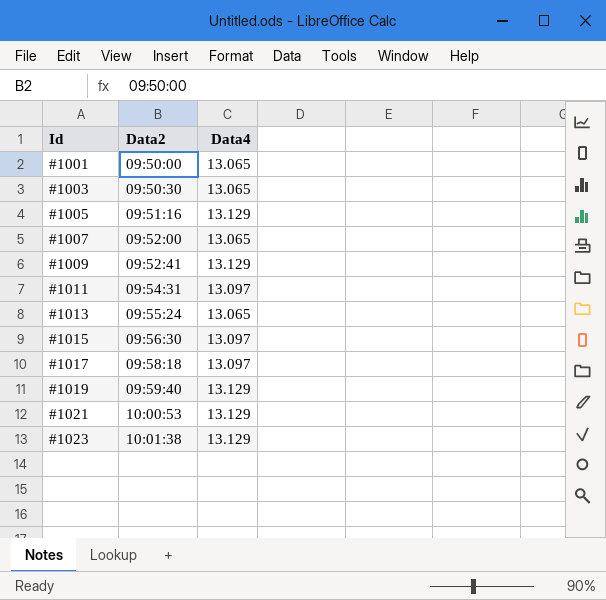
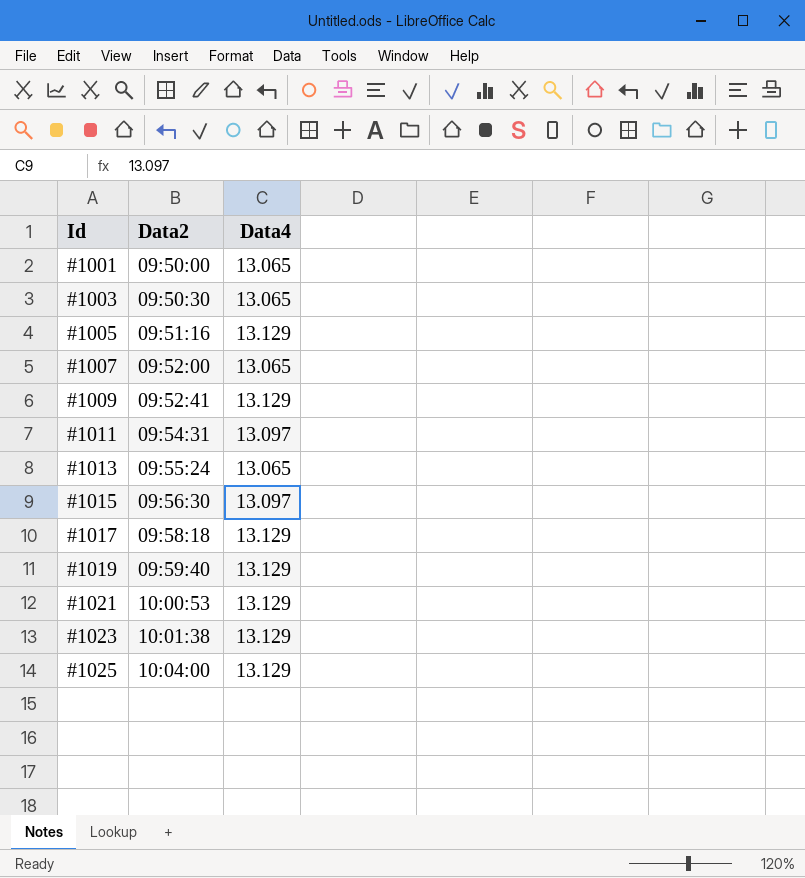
#1017 | Data4: 13.097 -> 13.129
row #1025: none -> 10:04:00 | 13.129

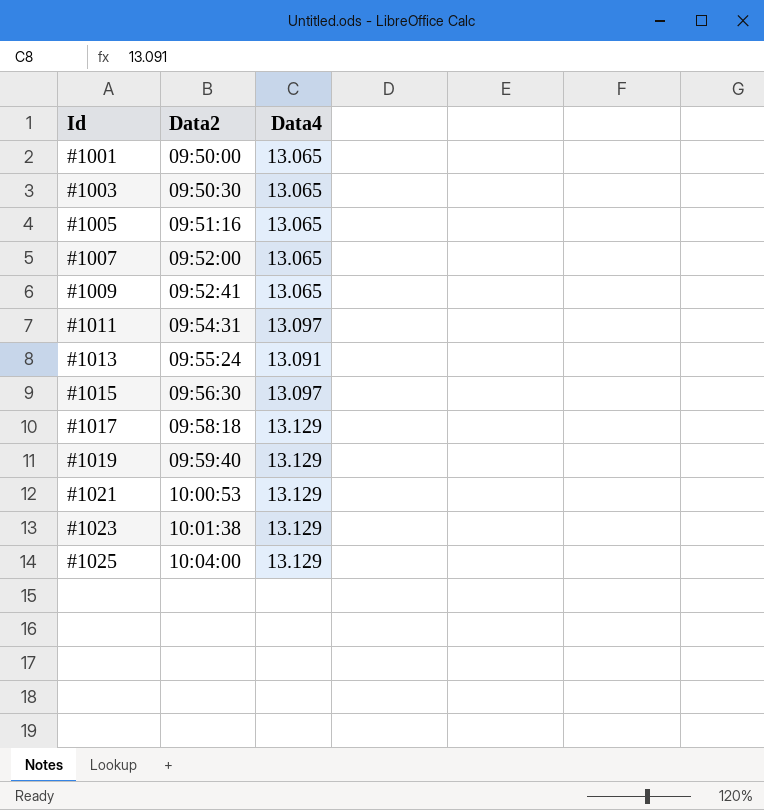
#1005 | Data4: 13.129 -> 13.065
#1009 | Data4: 13.129 -> 13.065
#1013 | Data4: 13.065 -> 13.091

